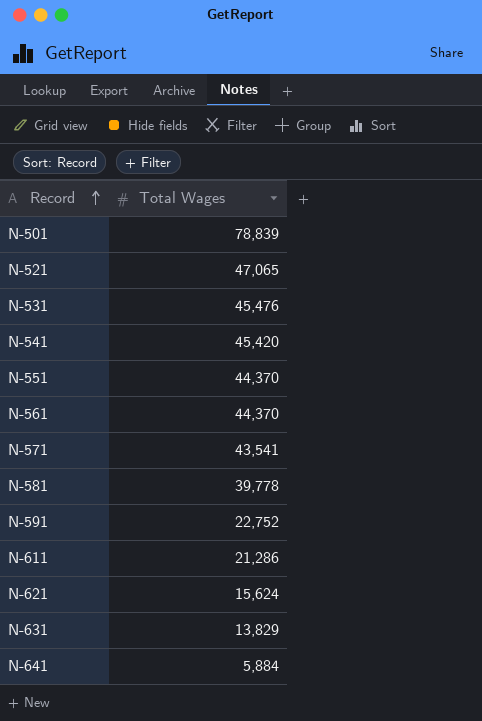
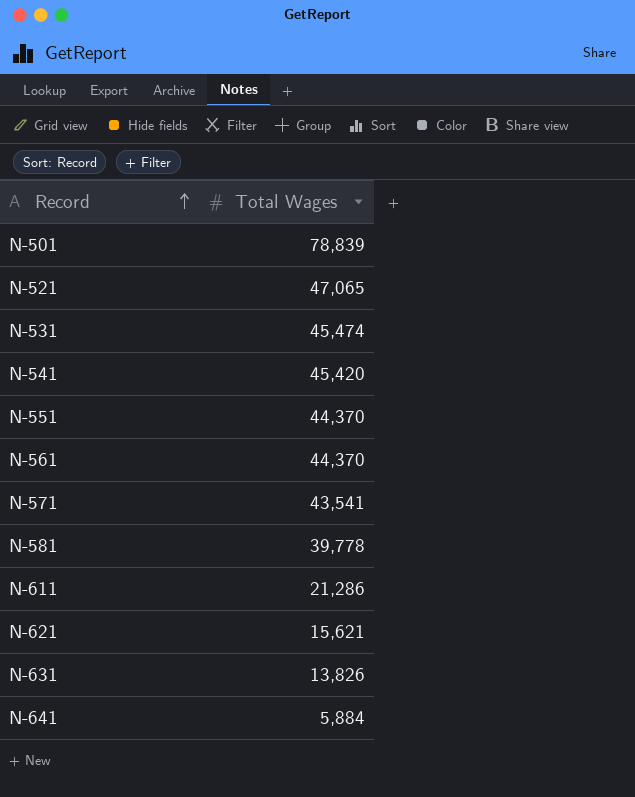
row N-591: 22,752 -> none
N-531 | Total Wages: 45,476 -> 45,474
N-621 | Total Wages: 15,624 -> 15,621
N-631 | Total Wages: 13,829 -> 13,826

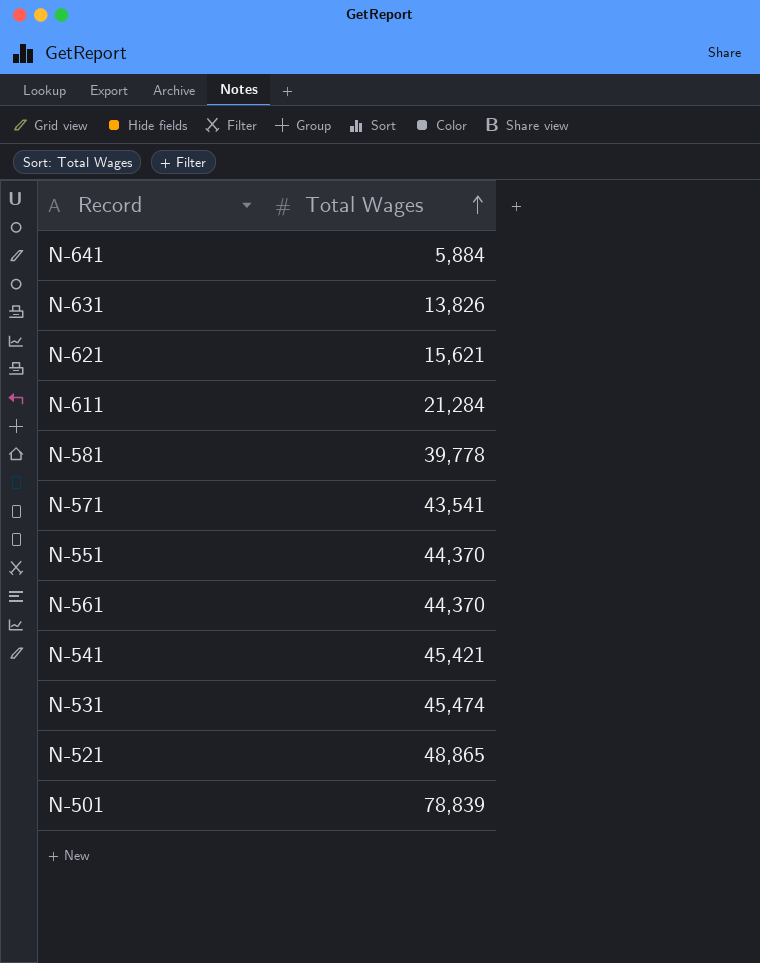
row order: Record ascending -> Total Wages ascending
N-611 | Total Wages: 21,286 -> 21,284
N-541 | Total Wages: 45,420 -> 45,421
N-521 | Total Wages: 47,065 -> 48,865

